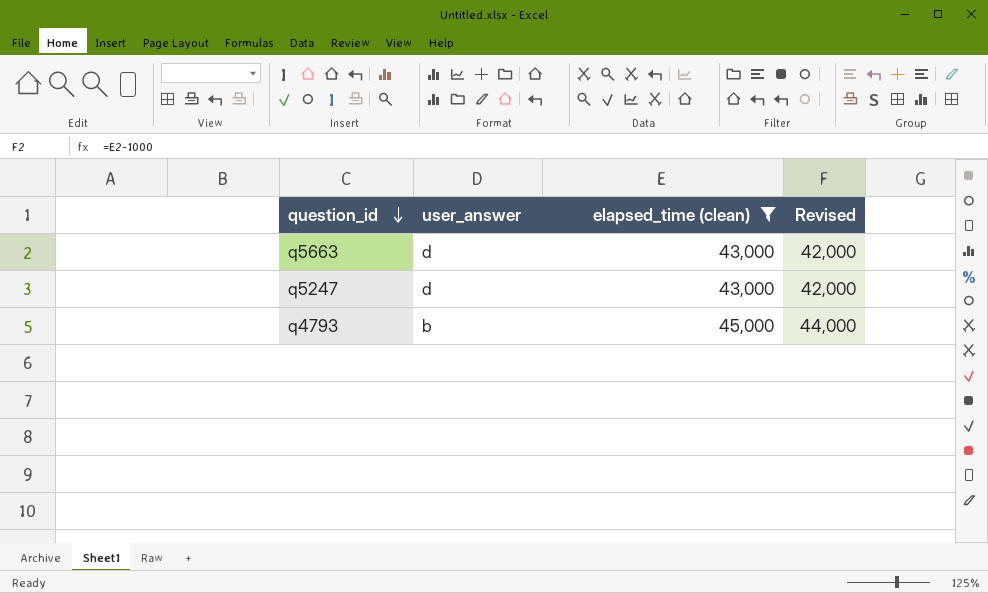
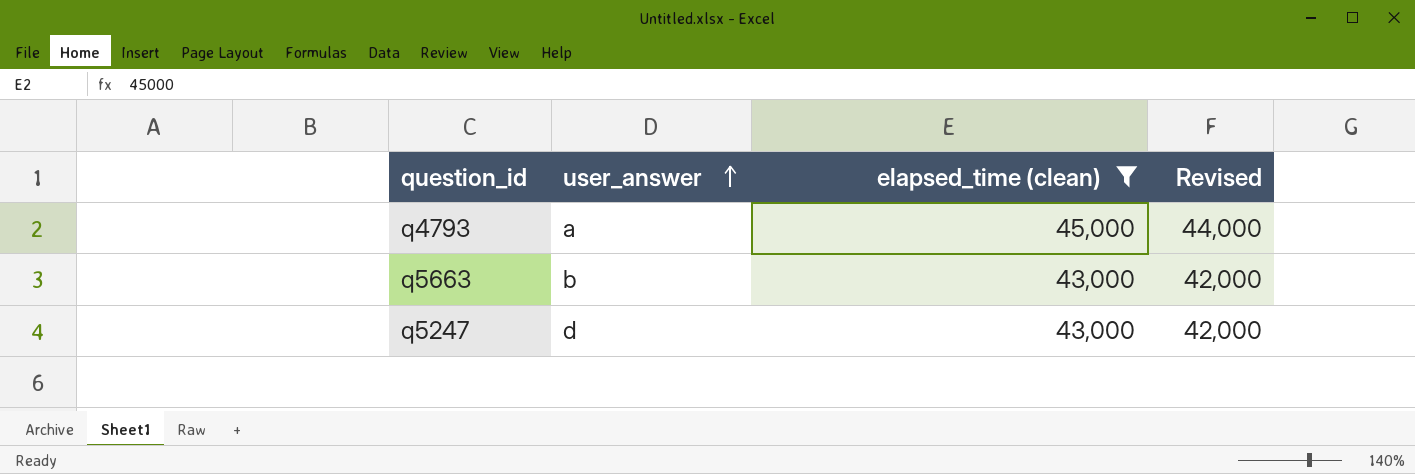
row order: question_id descending -> user_answer ascending
q4793 | user_answer: b -> a
q5663 | user_answer: d -> b

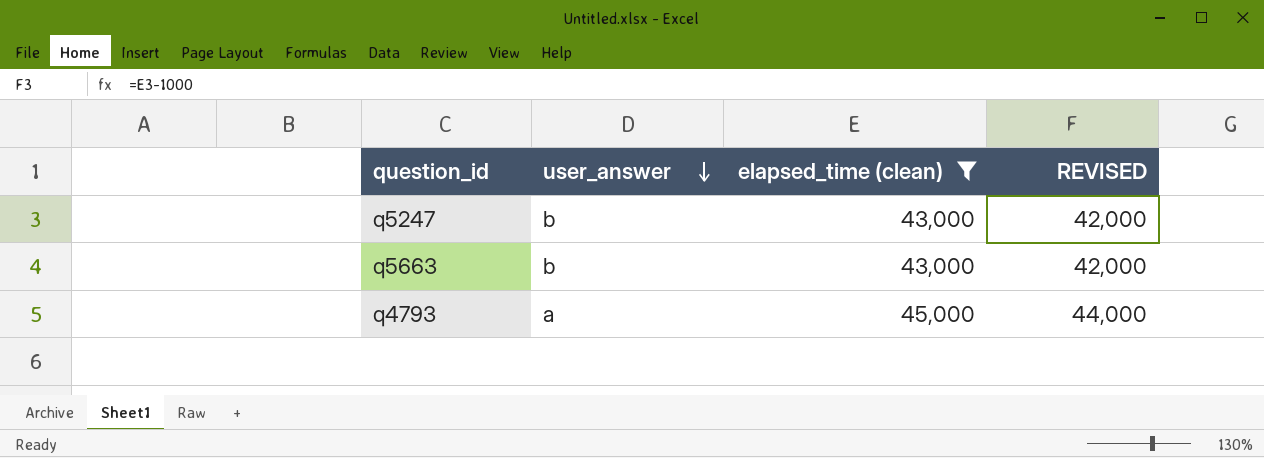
row order: user_answer ascending -> user_answer descending
column name: Revised -> REVISED
q5247 | user_answer: d -> b

